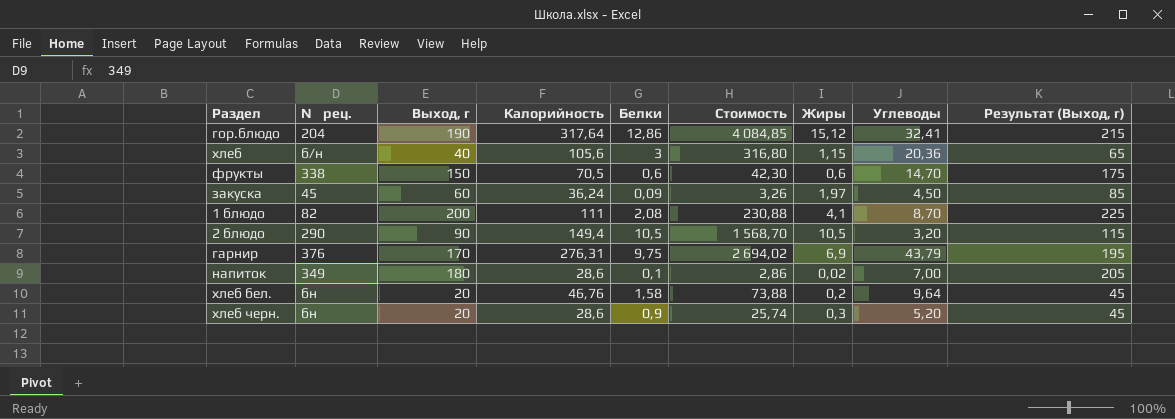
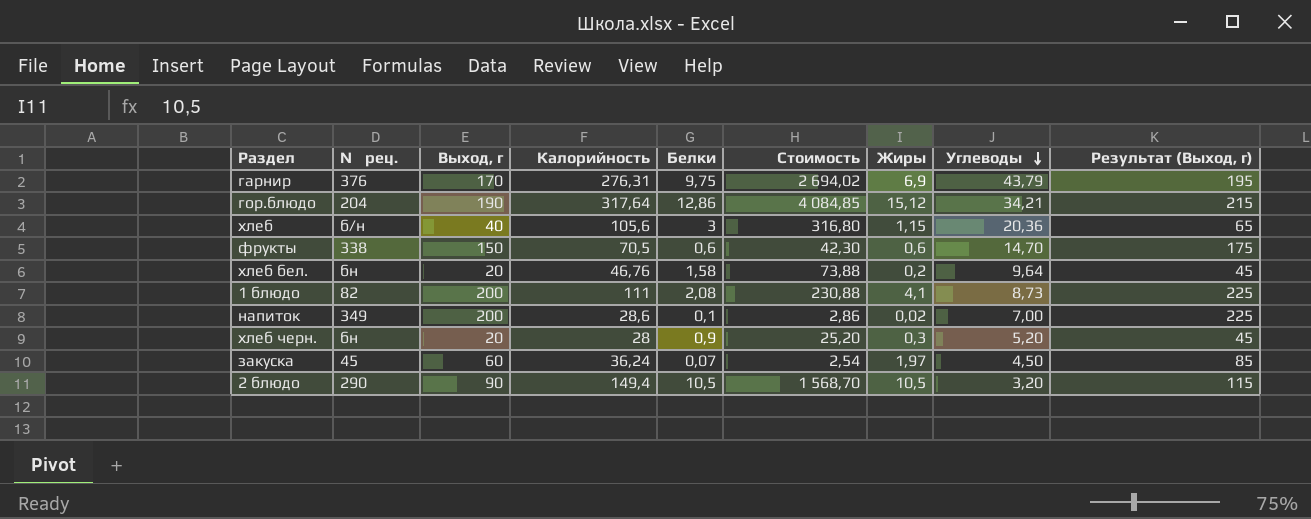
row order: none -> Углеводы descending
гор.блюдо | Углеводы: 32,41 -> 34,21
1 блюдо | Углеводы: 8,70 -> 8,73
напиток | Выход, г: 180 -> 200
напиток | Результат (Выход, г): 205 -> 225
хлеб черн. | Калорийность: 28,6 -> 28
хлеб черн. | Стоимость: 25,74 -> 25,20
закуска | Белки: 0,09 -> 0,07
закуска | Стоимость: 3,26 -> 2,54

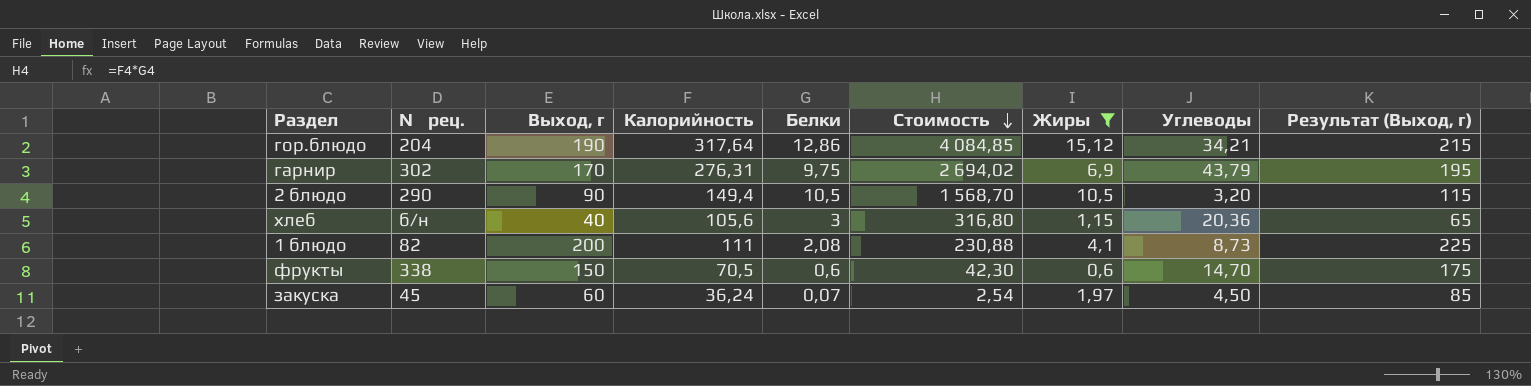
filter: none -> Жиры >= 0,6
row order: Углеводы descending -> Стоимость descending
гарнир | № рец.: 376 -> 302

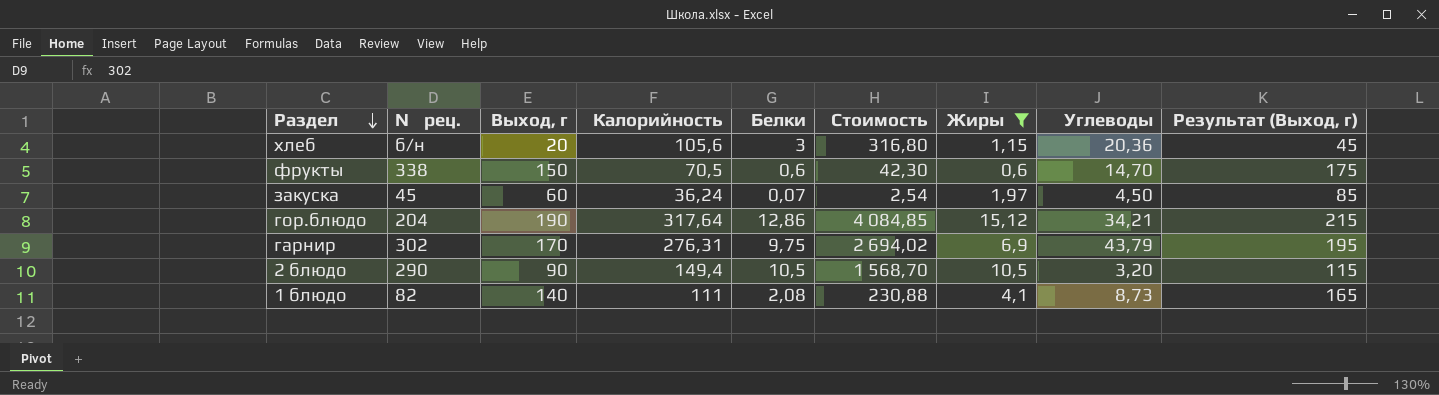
row order: Стоимость descending -> Раздел descending
хлеб | Выход, г: 40 -> 20
хлеб | Результат (Выход, г): 65 -> 45
1 блюдо | Выход, г: 200 -> 140
1 блюдо | Результат (Выход, г): 225 -> 165

